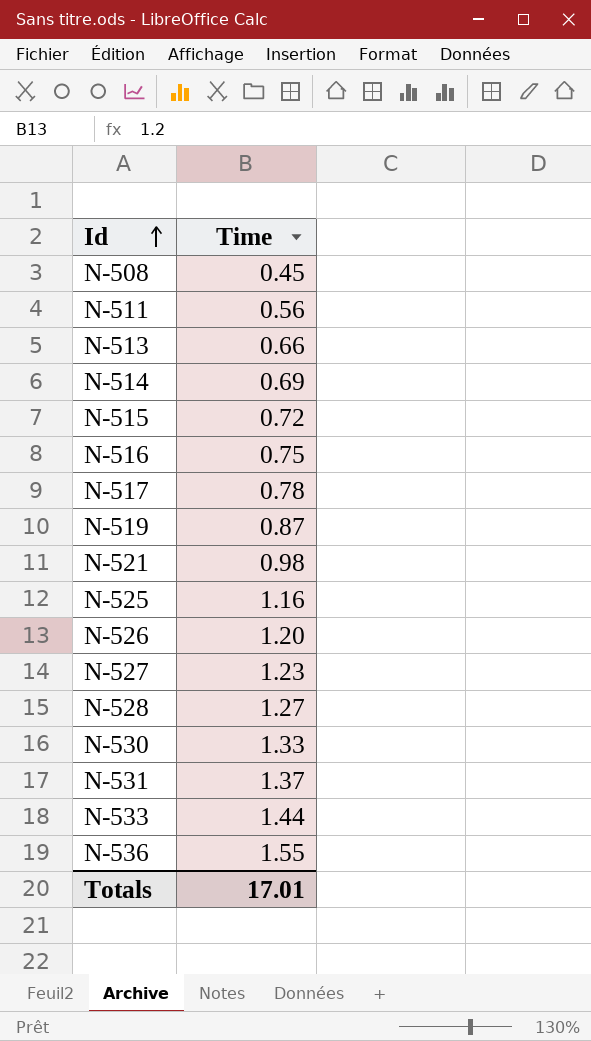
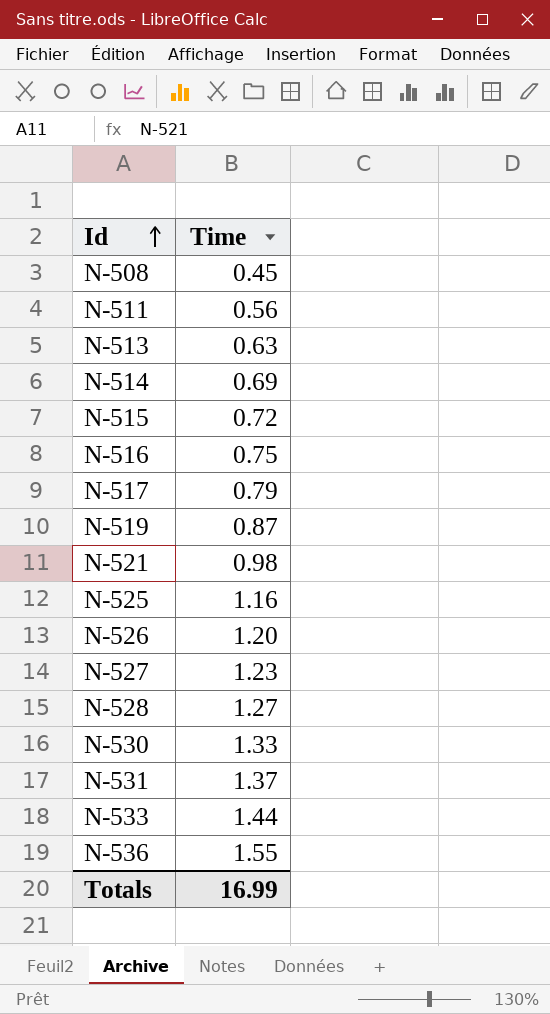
N-513 | Time: 0.66 -> 0.63
N-517 | Time: 0.78 -> 0.79
Totals | Time: 17.01 -> 16.99

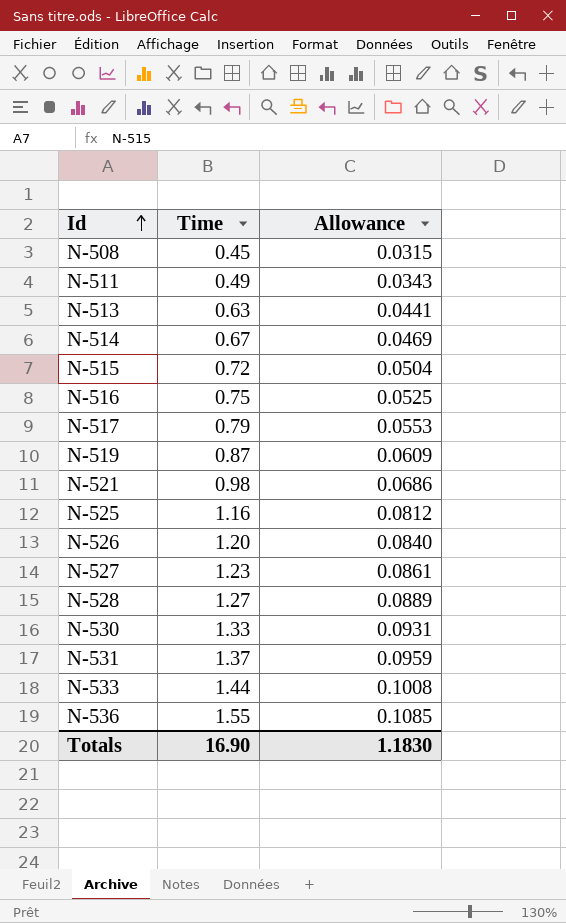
column Allowance | formula: none -> [Time] * 0.07
N-511 | Time: 0.56 -> 0.49
N-514 | Time: 0.69 -> 0.67
Totals | Time: 16.99 -> 16.90

